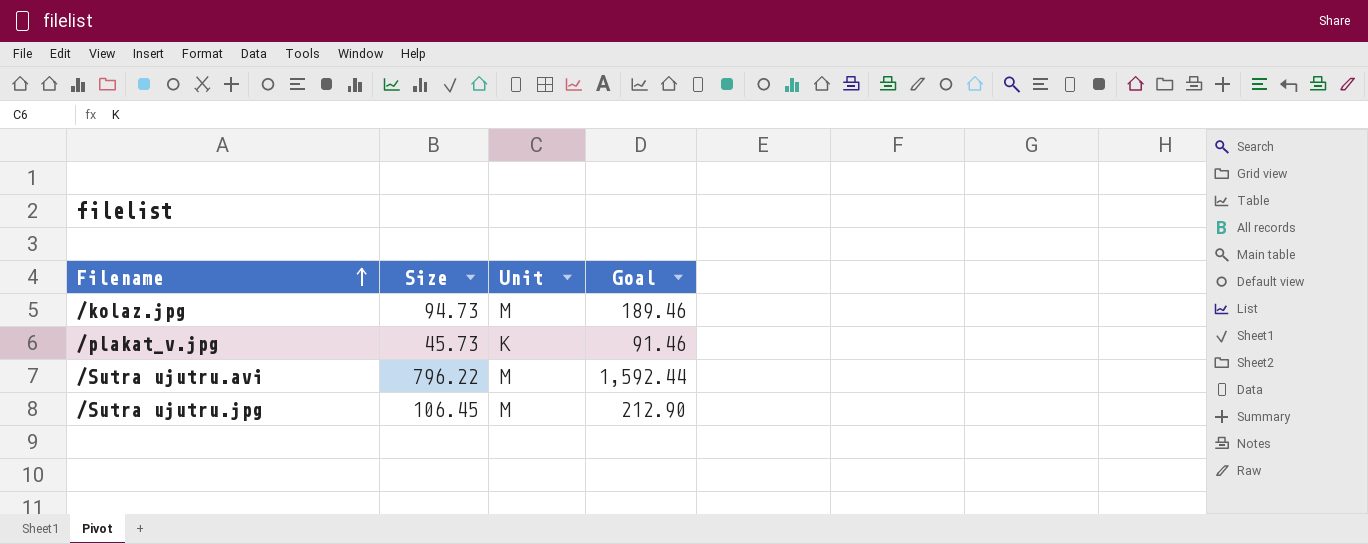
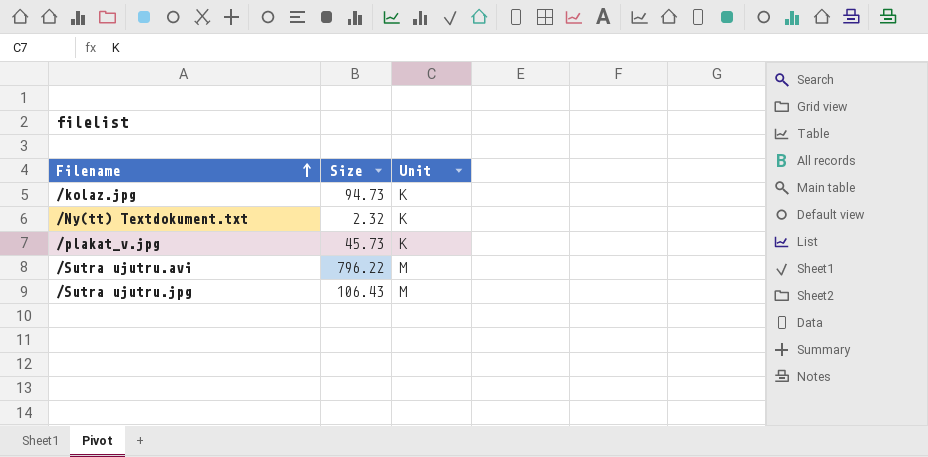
column Goal | formula: [Size] * 2 -> none
/kolaz.jpg | Unit: M -> K
row /Ny(tt) Textdokument.txt: none -> 2.32 | K
/Sutra ujutru.jpg | Size: 106.45 -> 106.43

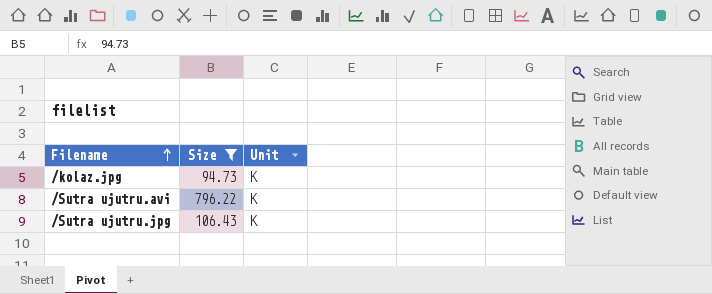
filter: none -> Size >= 94.73
/Sutra ujutru.avi | Unit: M -> K
/Sutra ujutru.jpg | Unit: M -> K

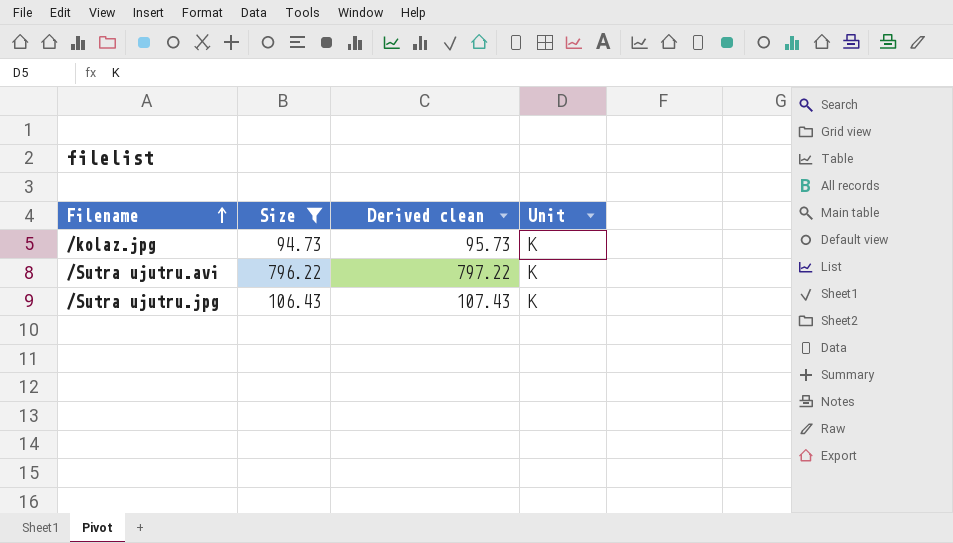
column Derived clean | formula: none -> [Size] + 1

